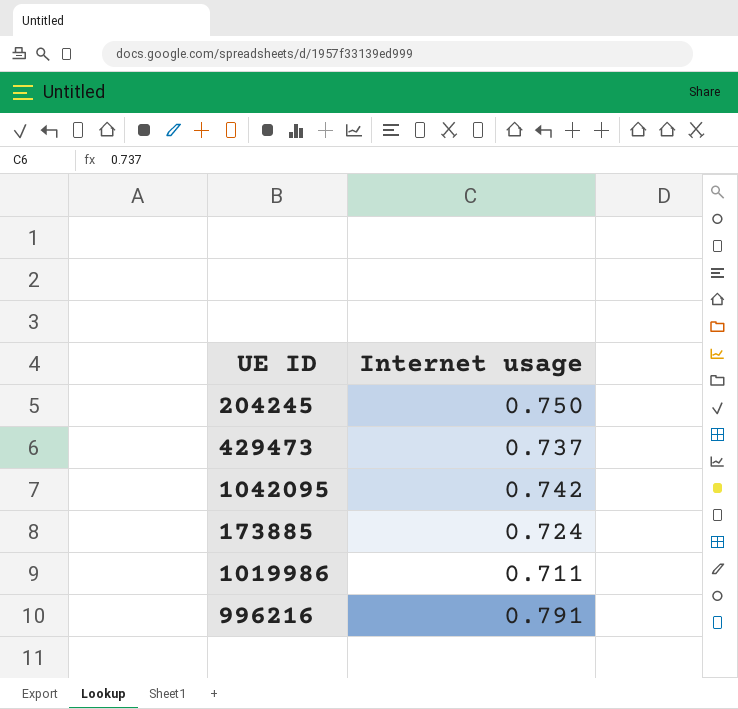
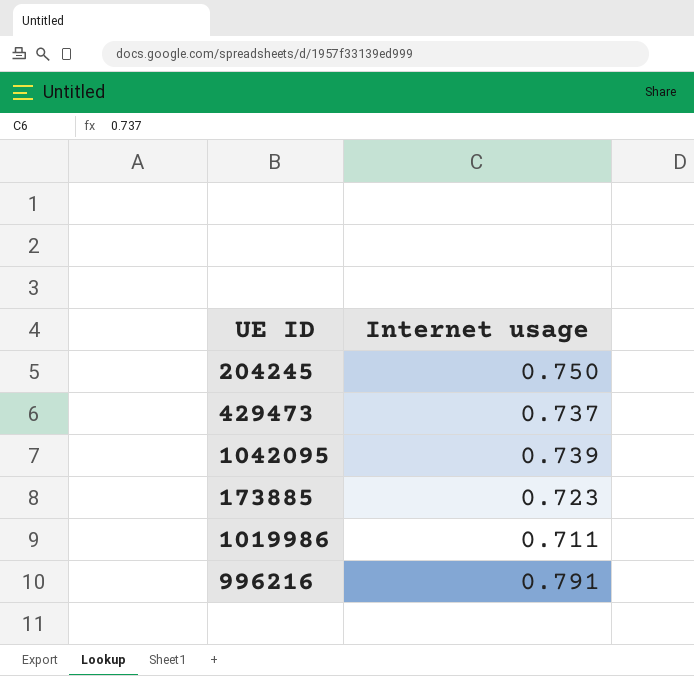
1042095 | Internet usage: 0.742 -> 0.739
173885 | Internet usage: 0.724 -> 0.723

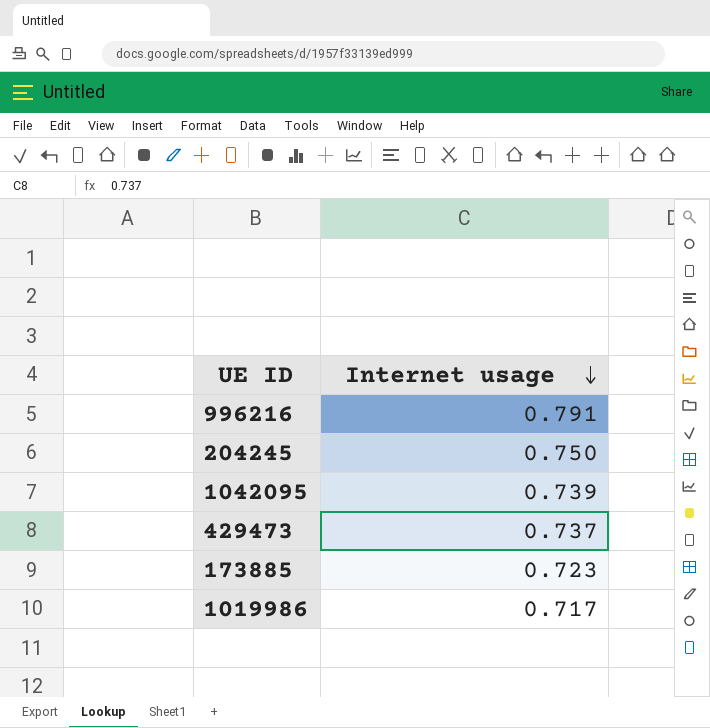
row order: none -> Internet usage descending
1019986 | Internet usage: 0.711 -> 0.717

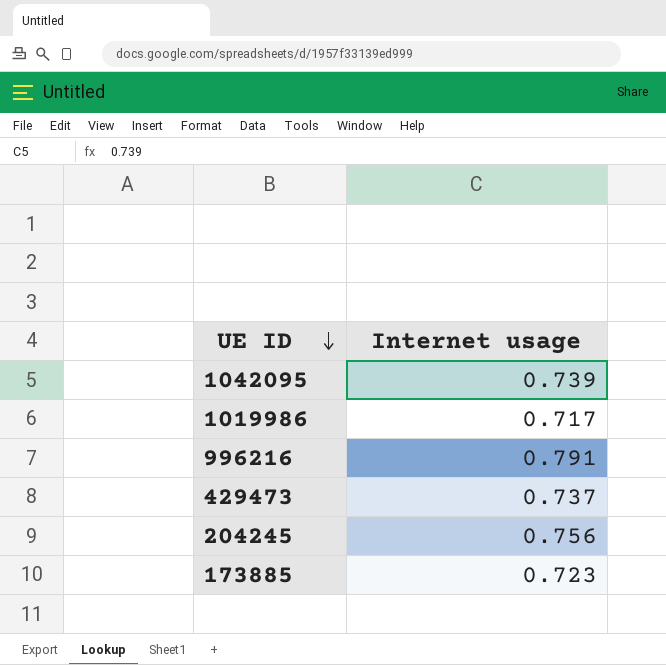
row order: Internet usage descending -> UE ID descending
204245 | Internet usage: 0.750 -> 0.756

